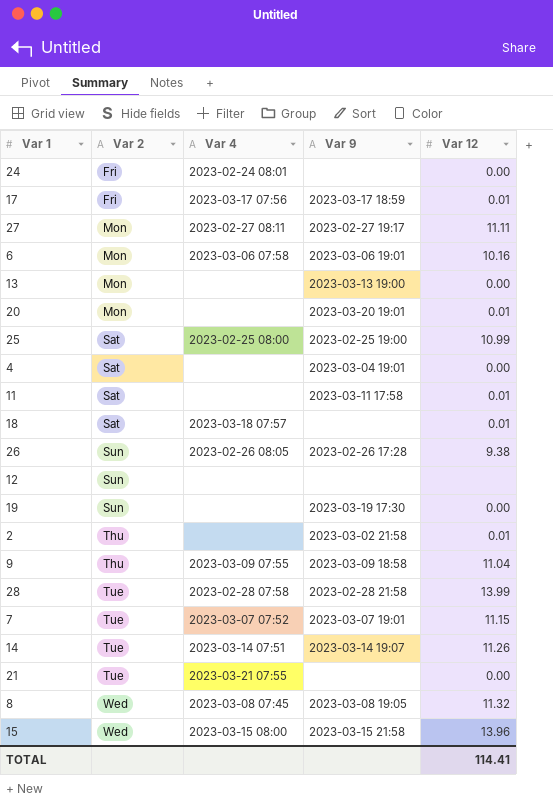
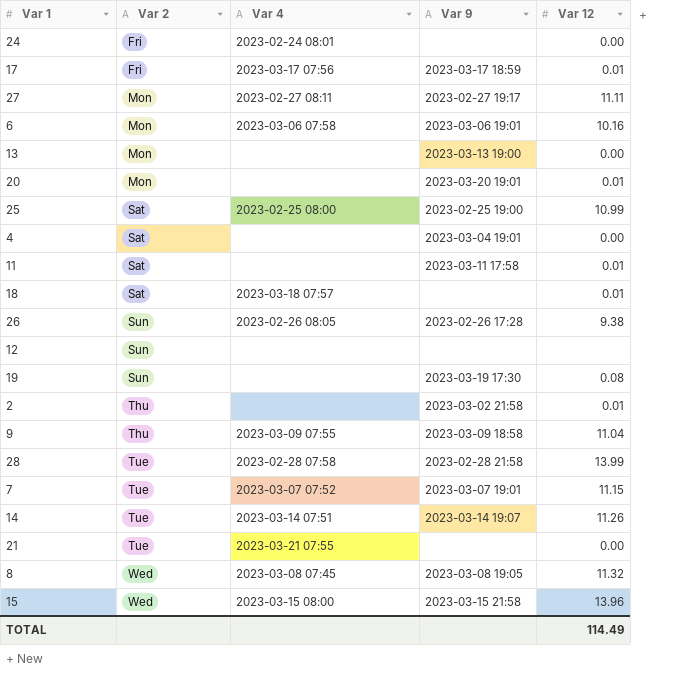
19 | Var 12: 0.00 -> 0.08
TOTAL | Var 12: 114.41 -> 114.49

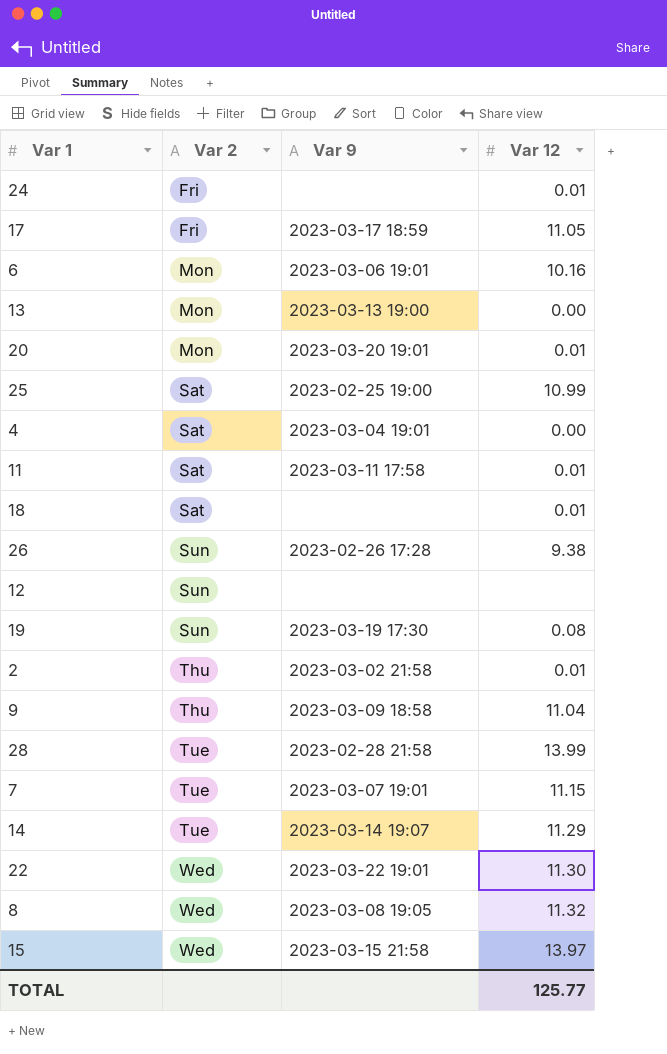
column Var 4 | position: 3 -> none
row 27: Mon | 2023-02-27 08:11 | 2023-02-27 19:17 | 11.11 -> none
row 21: Tue | 2023-03-21 07:55 | none | 0.00 -> none
24 | Var 12: 0.00 -> 0.01
17 | Var 12: 0.01 -> 11.05
14 | Var 12: 11.26 -> 11.29
row 22: none -> Wed | 2023-03-22 19:01 | 11.30
15 | Var 12: 13.96 -> 13.97
TOTAL | Var 12: 114.49 -> 125.77

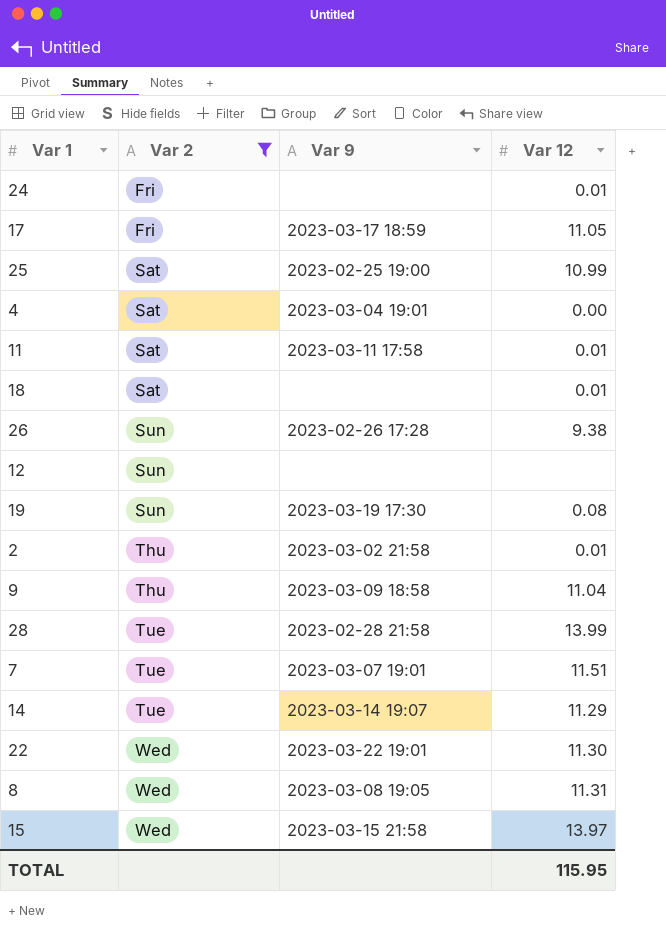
filter: none -> Var 2 != Mon
7 | Var 12: 11.15 -> 11.51
8 | Var 12: 11.32 -> 11.31
TOTAL | Var 12: 125.77 -> 115.95

